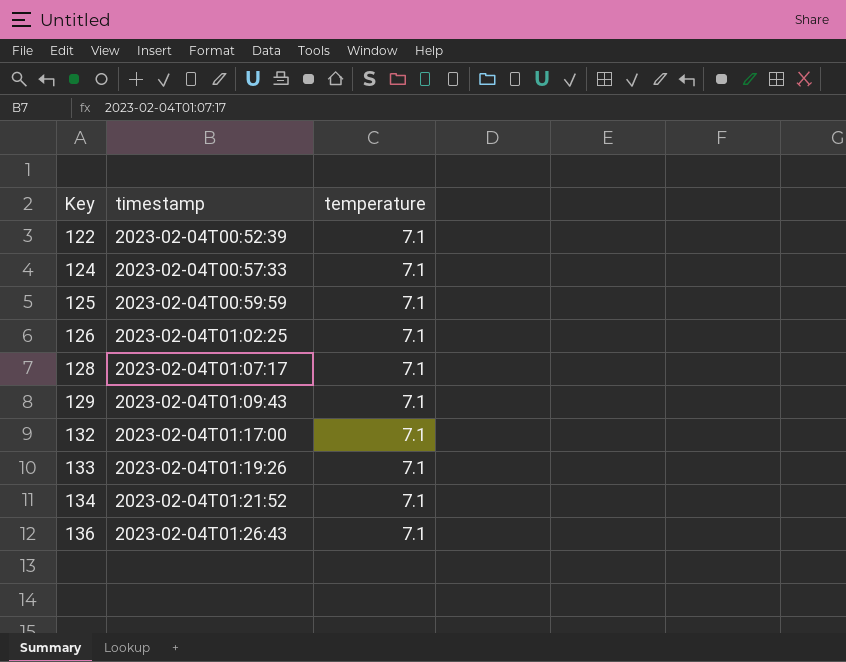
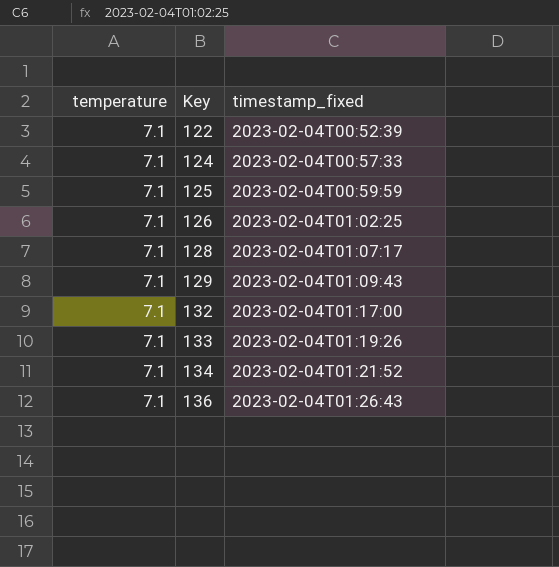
column temperature | position: 3 -> 1
column name: timestamp -> timestamp_fixed

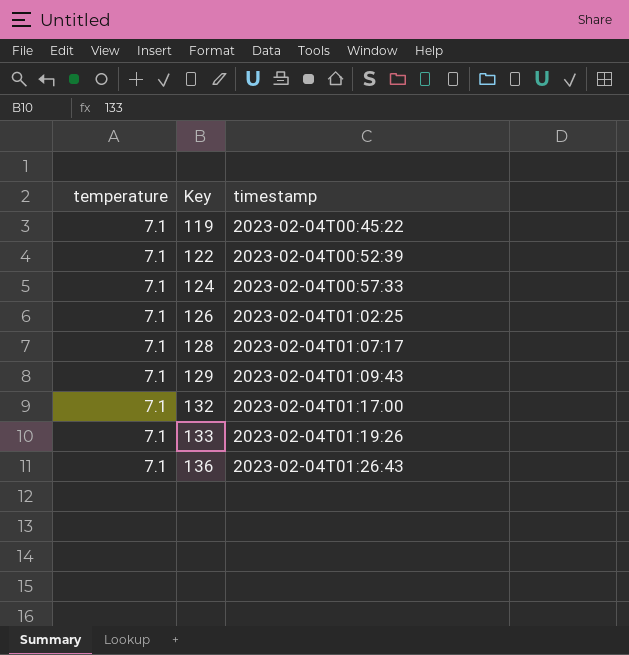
column name: timestamp_fixed -> timestamp
row 125: 7.1 | 2023-02-04T00:59:59 -> none
row 134: 7.1 | 2023-02-04T01:21:52 -> none
row 119: none -> 7.1 | 2023-02-04T00:45:22

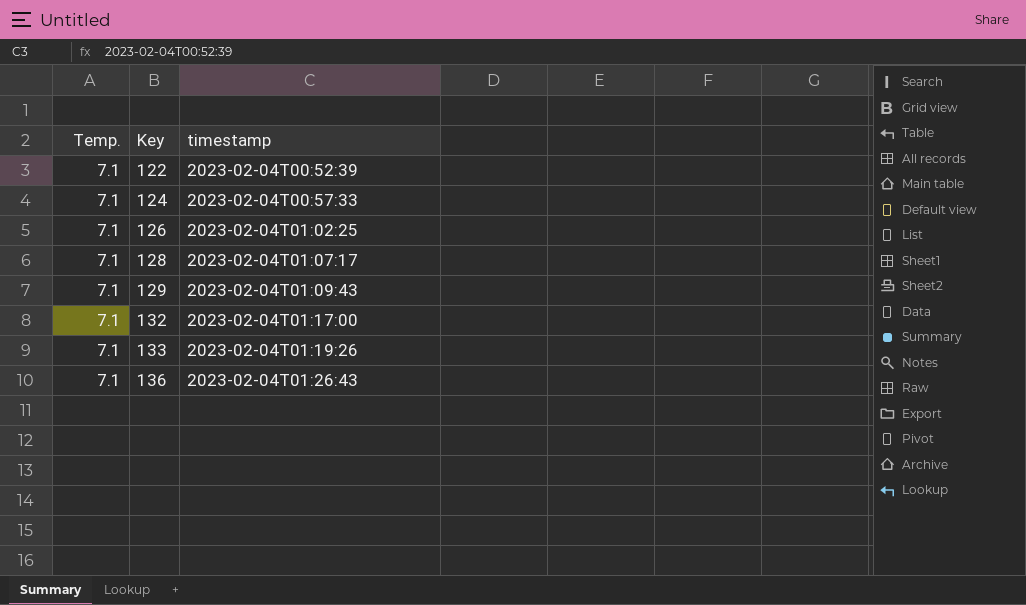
column name: temperature -> Temp.
row 119: 7.1 | 2023-02-04T00:45:22 -> none

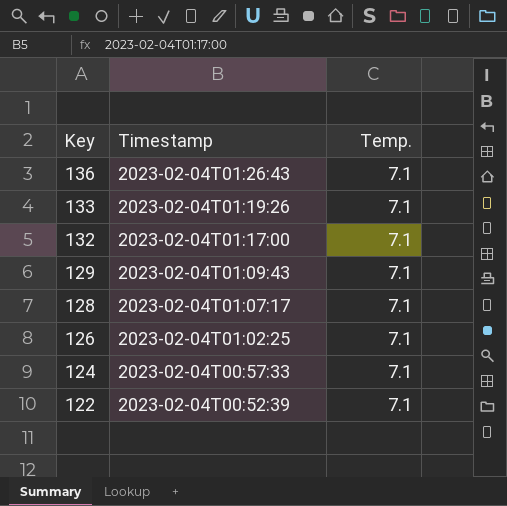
row order: Key ascending -> Key descending
column name: timestamp -> Timestamp
column Temp. | position: 1 -> 3

